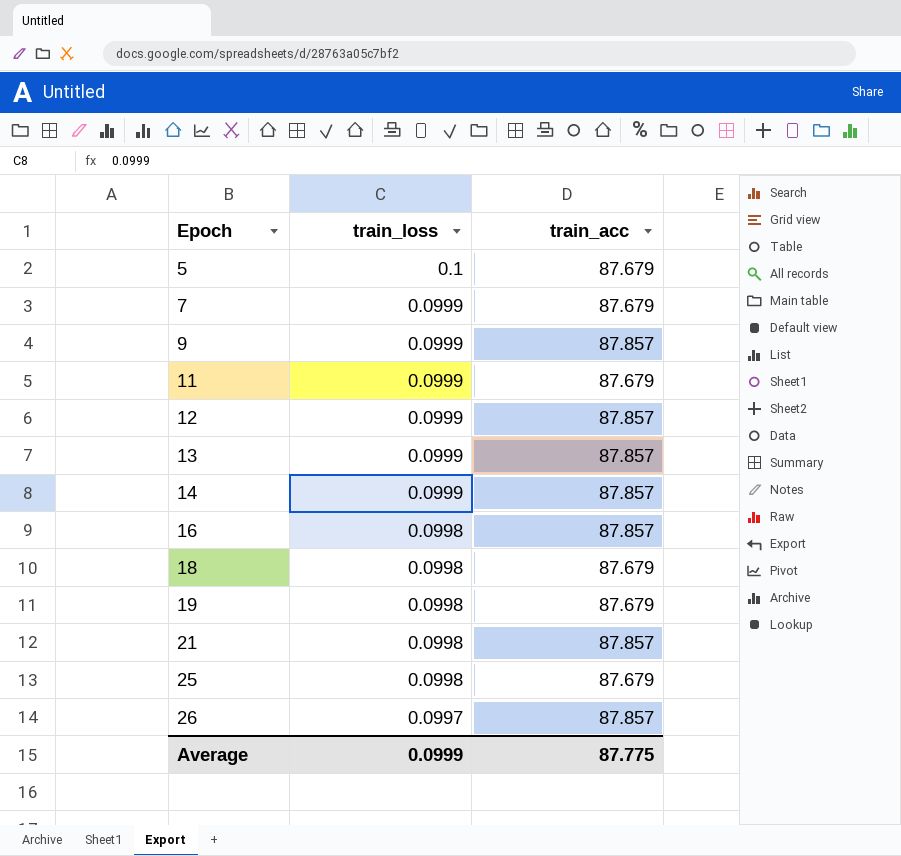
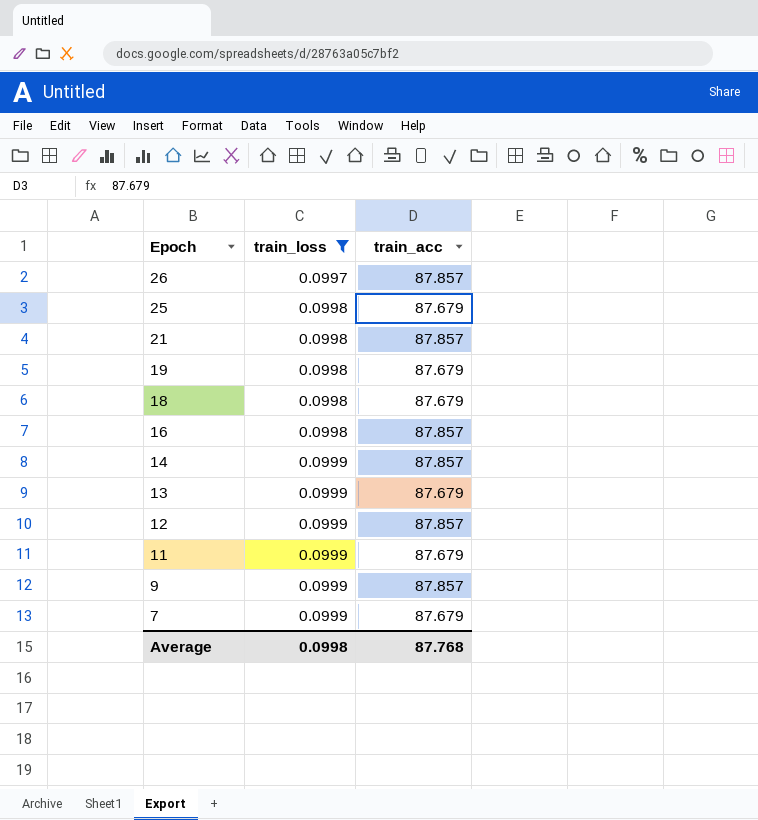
filter: none -> train_loss != 0.1
row order: Epoch ascending -> Epoch descending
13 | train_acc: 87.857 -> 87.679
Average | train_loss: 0.0999 -> 0.0998
Average | train_acc: 87.775 -> 87.768

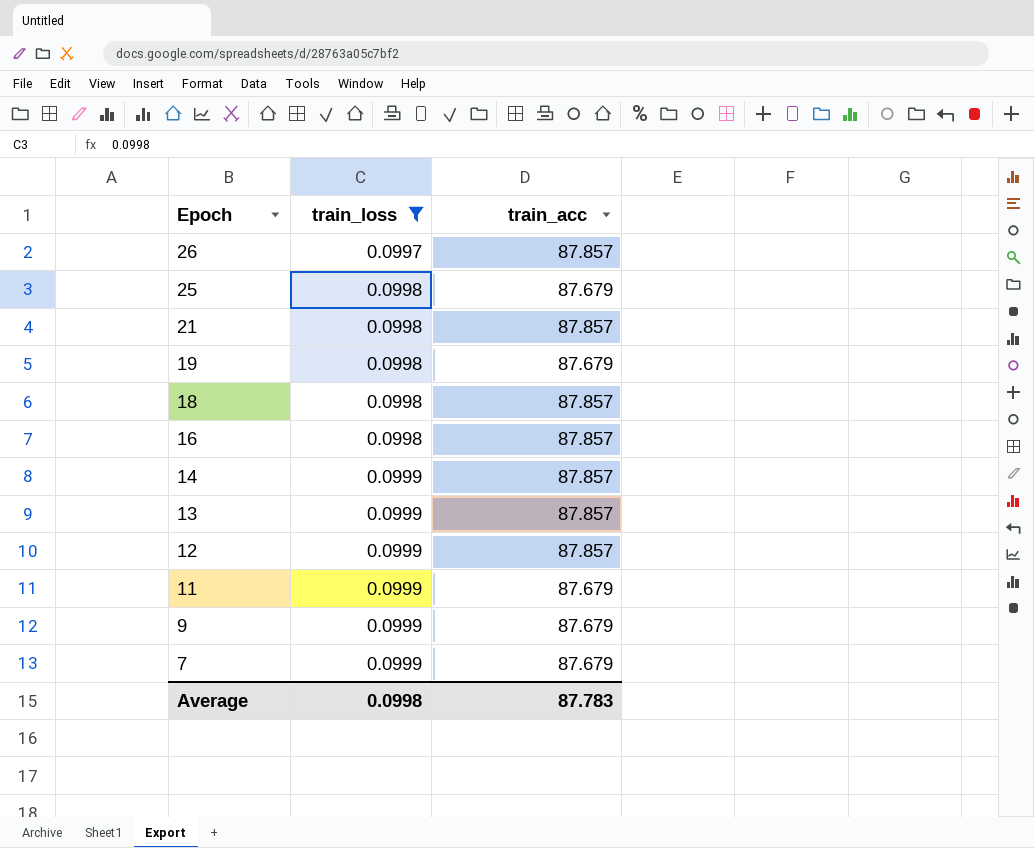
18 | train_acc: 87.679 -> 87.857
13 | train_acc: 87.679 -> 87.857
9 | train_acc: 87.857 -> 87.679
Average | train_acc: 87.768 -> 87.783

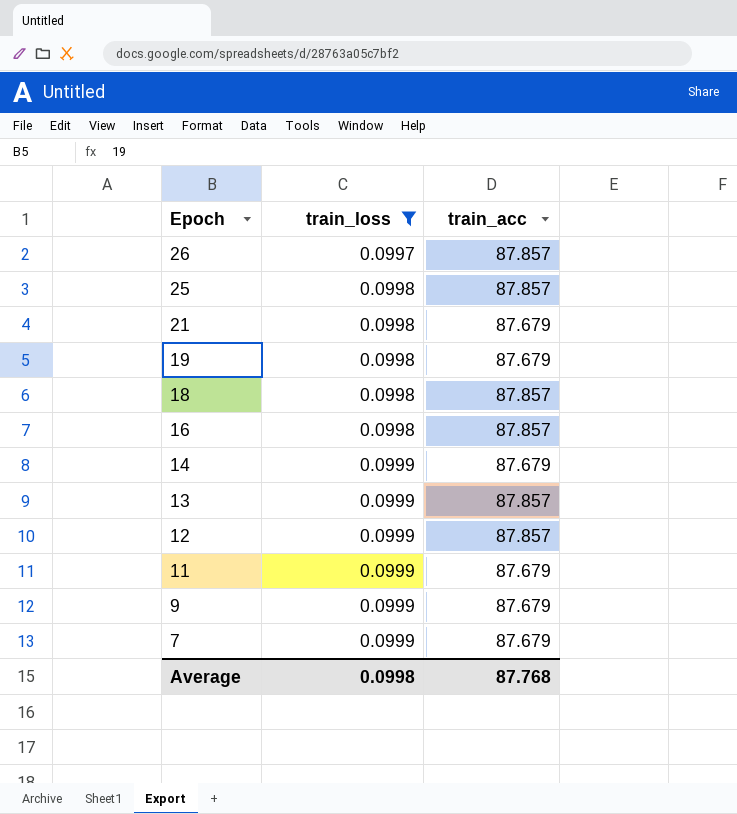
25 | train_acc: 87.679 -> 87.857
21 | train_acc: 87.857 -> 87.679
14 | train_acc: 87.857 -> 87.679
Average | train_acc: 87.783 -> 87.768

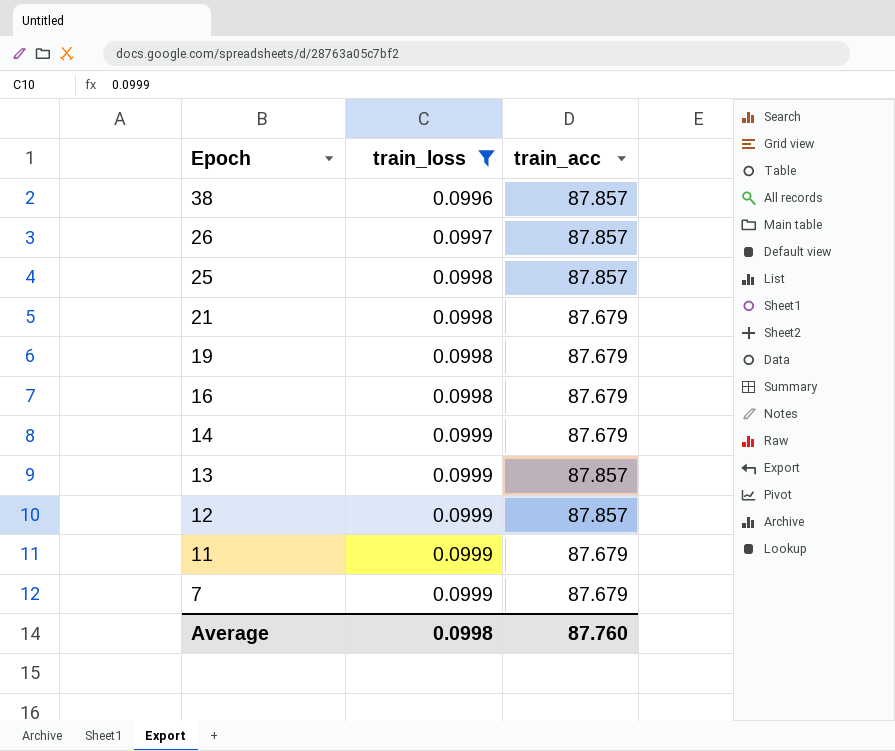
row 18: 0.0998 | 87.857 -> none
row 9: 0.0999 | 87.679 -> none
row 38: none -> 0.0996 | 87.857
16 | train_acc: 87.857 -> 87.679
Average | train_acc: 87.768 -> 87.760

